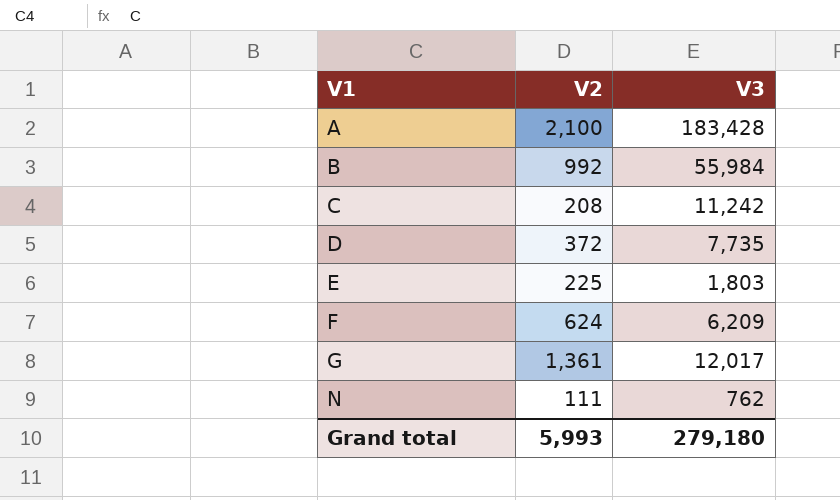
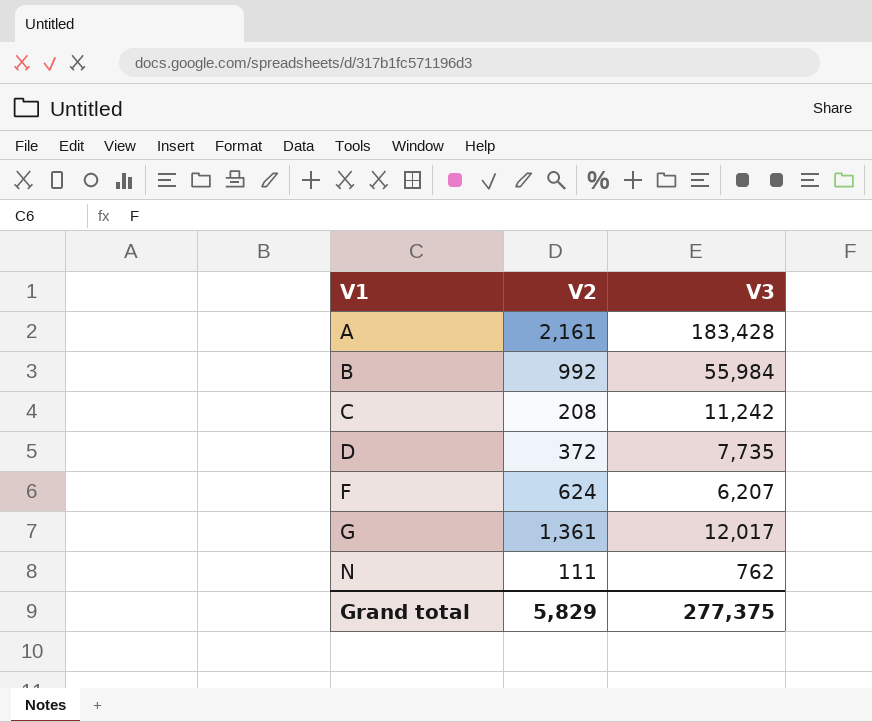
row E: 225 | 1,803 -> none
A | V2: 2,100 -> 2,161
F | V3: 6,209 -> 6,207
Grand total | V2: 5,993 -> 5,829
Grand total | V3: 279,180 -> 277,375

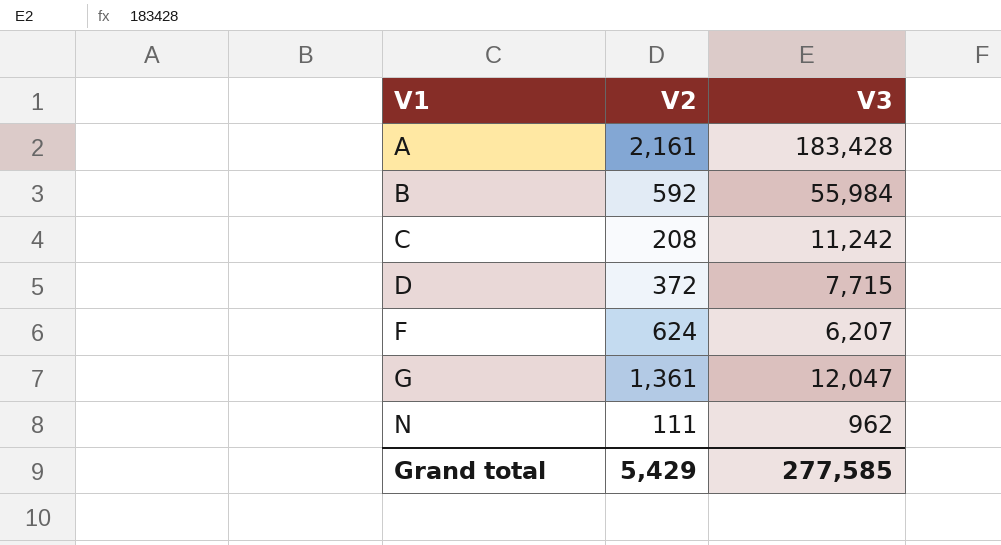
B | V2: 992 -> 592
D | V3: 7,735 -> 7,715
G | V3: 12,017 -> 12,047
N | V3: 762 -> 962
Grand total | V2: 5,829 -> 5,429
Grand total | V3: 277,375 -> 277,585

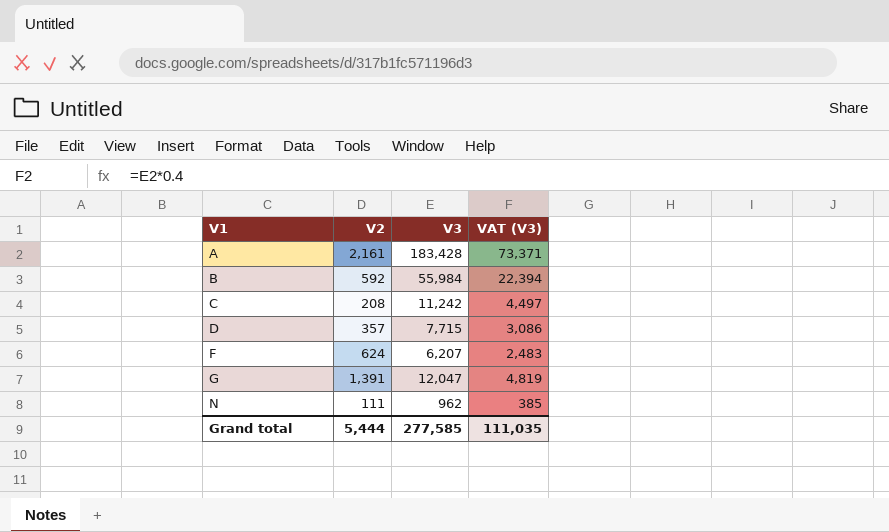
column VAT (V3) | formula: none -> [V3] * 0.4
D | V2: 372 -> 357
G | V2: 1,361 -> 1,391
Grand total | V2: 5,429 -> 5,444

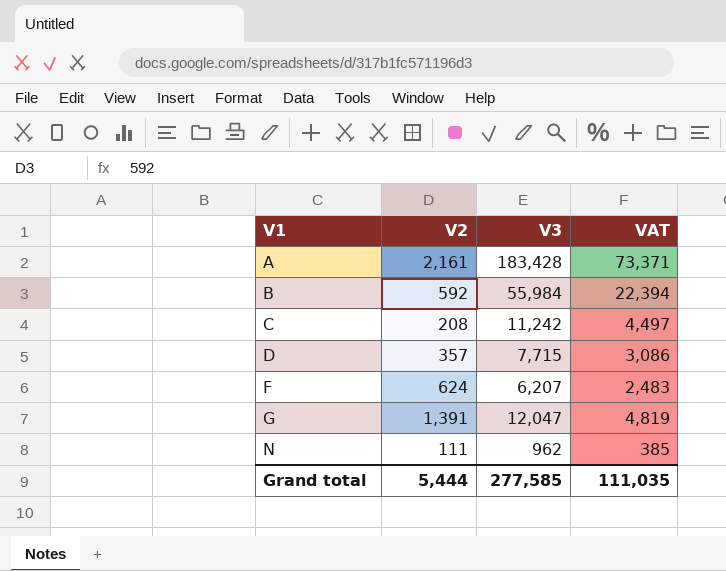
column name: VAT (V3) -> VAT

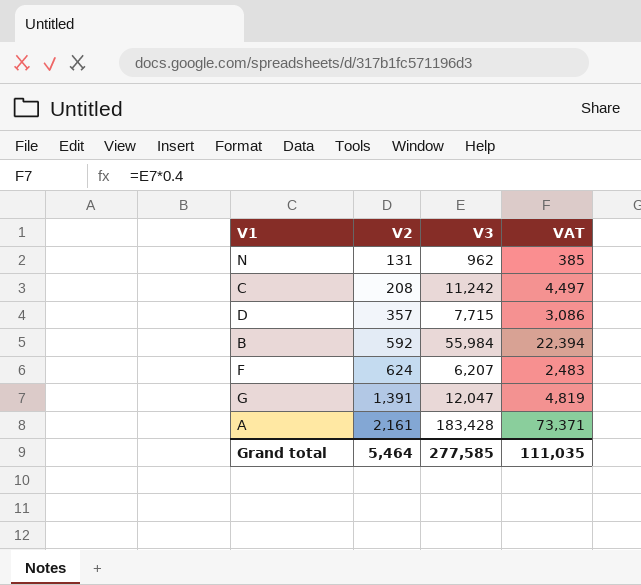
row order: V1 ascending -> V2 ascending
N | V2: 111 -> 131
Grand total | V2: 5,444 -> 5,464

